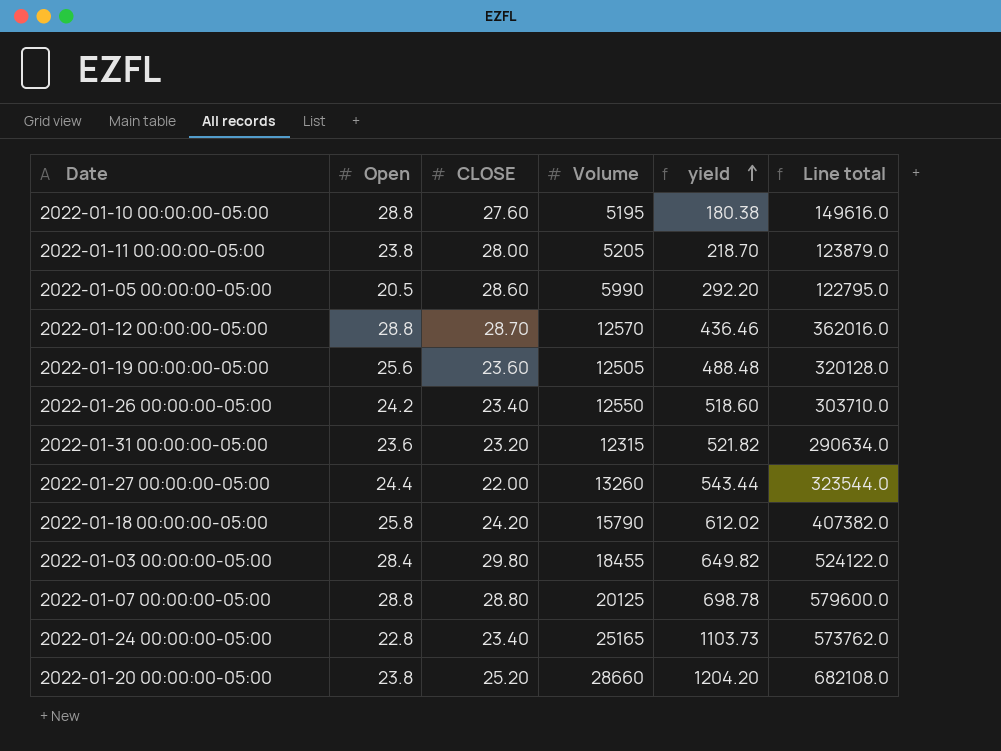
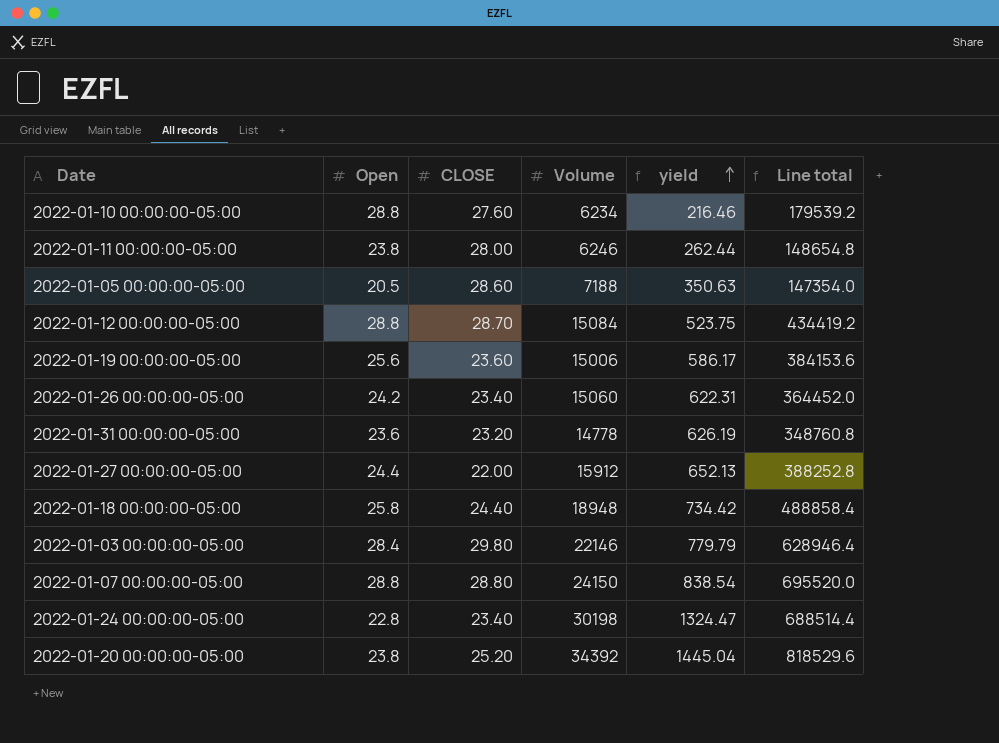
2022-01-10 00:00:00-05:00 | Volume: 5195 -> 6234
2022-01-10 00:00:00-05:00 | yield: 180.38 -> 216.46
2022-01-10 00:00:00-05:00 | Line total: 149616.0 -> 179539.2
2022-01-11 00:00:00-05:00 | Volume: 5205 -> 6246
2022-01-11 00:00:00-05:00 | yield: 218.70 -> 262.44
2022-01-11 00:00:00-05:00 | Line total: 123879.0 -> 148654.8
2022-01-05 00:00:00-05:00 | Volume: 5990 -> 7188
2022-01-05 00:00:00-05:00 | yield: 292.20 -> 350.63
2022-01-05 00:00:00-05:00 | Line total: 122795.0 -> 147354.0
2022-01-12 00:00:00-05:00 | Volume: 12570 -> 15084
2022-01-12 00:00:00-05:00 | yield: 436.46 -> 523.75
2022-01-12 00:00:00-05:00 | Line total: 362016.0 -> 434419.2
2022-01-19 00:00:00-05:00 | Volume: 12505 -> 15006
2022-01-19 00:00:00-05:00 | yield: 488.48 -> 586.17
2022-01-19 00:00:00-05:00 | Line total: 320128.0 -> 384153.6
2022-01-26 00:00:00-05:00 | Volume: 12550 -> 15060
2022-01-26 00:00:00-05:00 | yield: 518.60 -> 622.31
2022-01-26 00:00:00-05:00 | Line total: 303710.0 -> 364452.0
2022-01-31 00:00:00-05:00 | Volume: 12315 -> 14778
2022-01-31 00:00:00-05:00 | yield: 521.82 -> 626.19
2022-01-31 00:00:00-05:00 | Line total: 290634.0 -> 348760.8
2022-01-27 00:00:00-05:00 | Volume: 13260 -> 15912
2022-01-27 00:00:00-05:00 | yield: 543.44 -> 652.13
2022-01-27 00:00:00-05:00 | Line total: 323544.0 -> 388252.8
2022-01-18 00:00:00-05:00 | CLOSE: 24.20 -> 24.40
2022-01-18 00:00:00-05:00 | Volume: 15790 -> 18948
2022-01-18 00:00:00-05:00 | yield: 612.02 -> 734.42
2022-01-18 00:00:00-05:00 | Line total: 407382.0 -> 488858.4
2022-01-03 00:00:00-05:00 | Volume: 18455 -> 22146
2022-01-03 00:00:00-05:00 | yield: 649.82 -> 779.79
2022-01-03 00:00:00-05:00 | Line total: 524122.0 -> 628946.4
2022-01-07 00:00:00-05:00 | Volume: 20125 -> 24150
2022-01-07 00:00:00-05:00 | yield: 698.78 -> 838.54
2022-01-07 00:00:00-05:00 | Line total: 579600.0 -> 695520.0
2022-01-24 00:00:00-05:00 | Volume: 25165 -> 30198
2022-01-24 00:00:00-05:00 | yield: 1103.73 -> 1324.47
2022-01-24 00:00:00-05:00 | Line total: 573762.0 -> 688514.4
2022-01-20 00:00:00-05:00 | Volume: 28660 -> 34392
2022-01-20 00:00:00-05:00 | yield: 1204.20 -> 1445.04
2022-01-20 00:00:00-05:00 | Line total: 682108.0 -> 818529.6

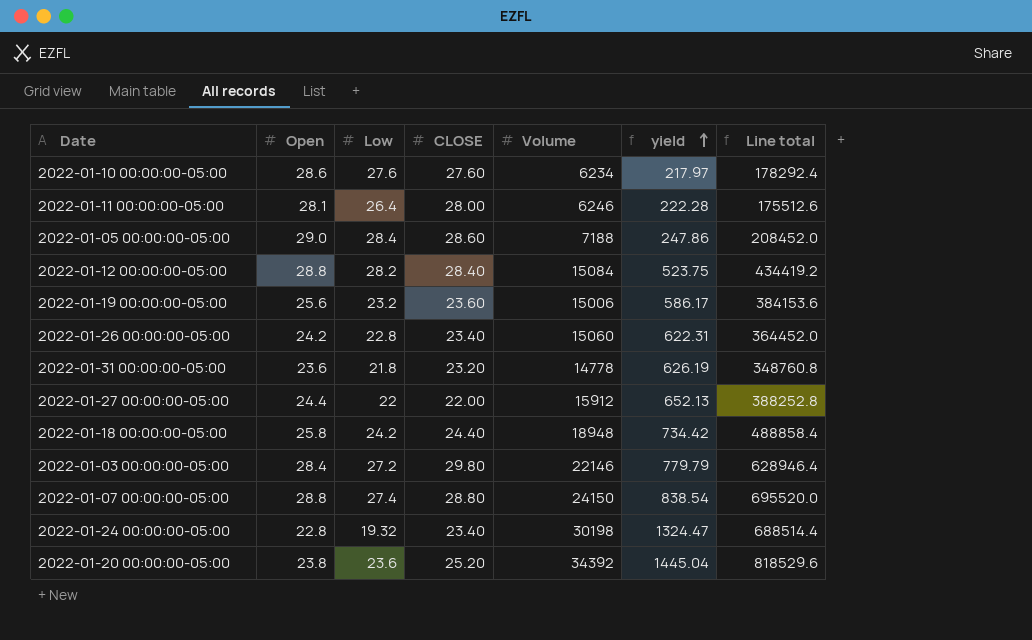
column Low | position: none -> 3
2022-01-10 00:00:00-05:00 | Open: 28.8 -> 28.6
2022-01-10 00:00:00-05:00 | yield: 216.46 -> 217.97
2022-01-10 00:00:00-05:00 | Line total: 179539.2 -> 178292.4
2022-01-11 00:00:00-05:00 | Open: 23.8 -> 28.1
2022-01-11 00:00:00-05:00 | yield: 262.44 -> 222.28
2022-01-11 00:00:00-05:00 | Line total: 148654.8 -> 175512.6
2022-01-05 00:00:00-05:00 | Open: 20.5 -> 29.0
2022-01-05 00:00:00-05:00 | yield: 350.63 -> 247.86
2022-01-05 00:00:00-05:00 | Line total: 147354.0 -> 208452.0
2022-01-12 00:00:00-05:00 | CLOSE: 28.70 -> 28.40

